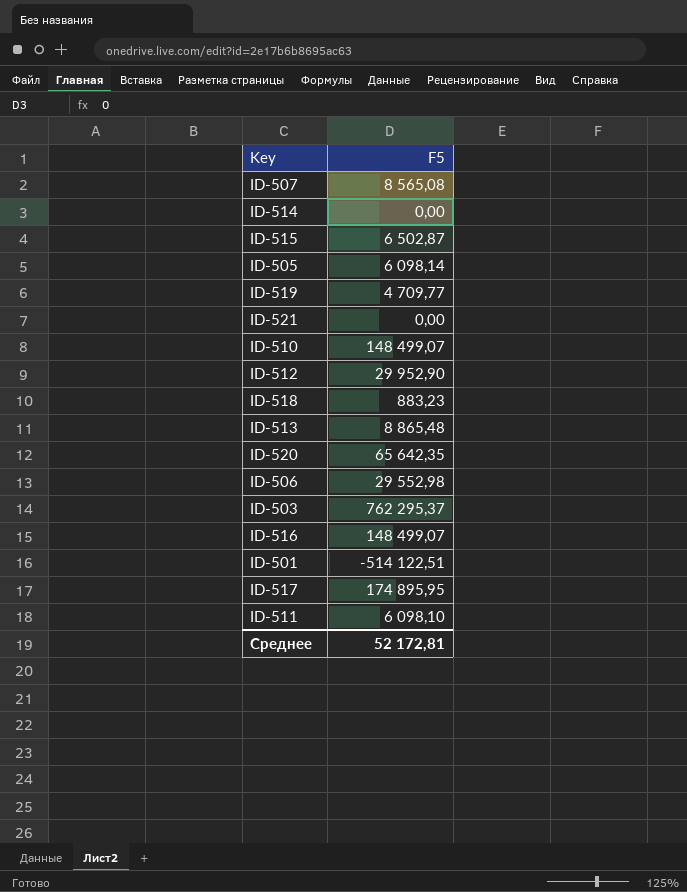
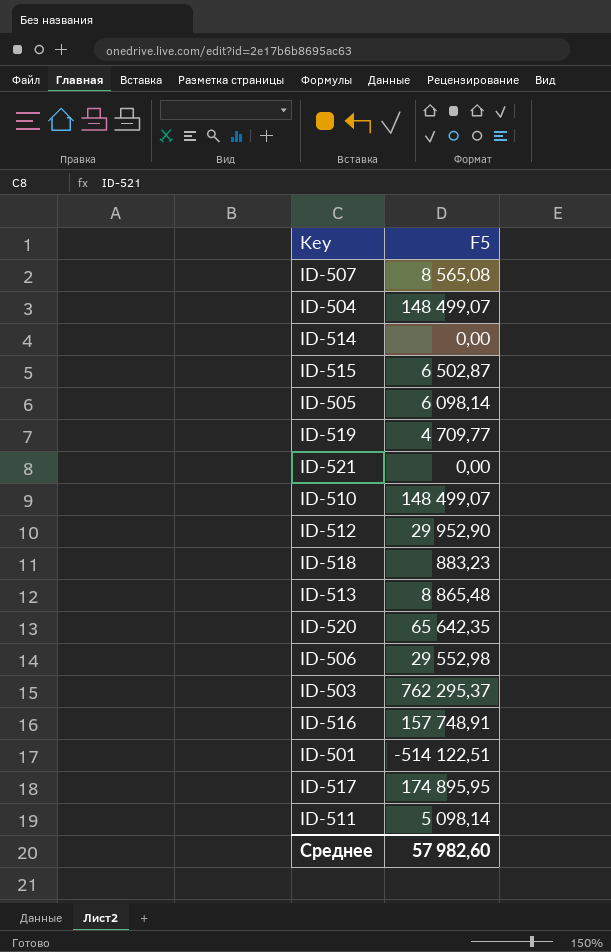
row ID-504: none -> 148 499,07
ID-516 | F5: 148 499,07 -> 157 748,91
ID-511 | F5: 6 098,10 -> 5 098,14
Среднее | F5: 52 172,81 -> 57 982,60

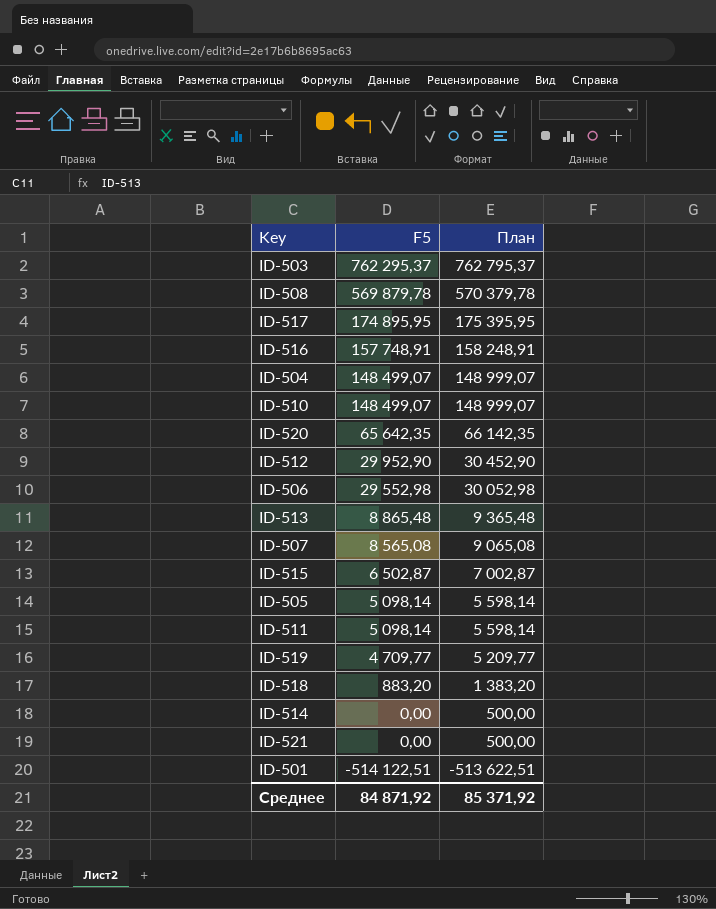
row order: none -> F5 descending
column План | formula: none -> [F5] + 500
row ID-508: none -> 569 879,78 | 570 379,78
ID-505 | F5: 6 098,14 -> 5 098,14
ID-518 | F5: 883,23 -> 883,20
Среднее | F5: 57 982,60 -> 84 871,92

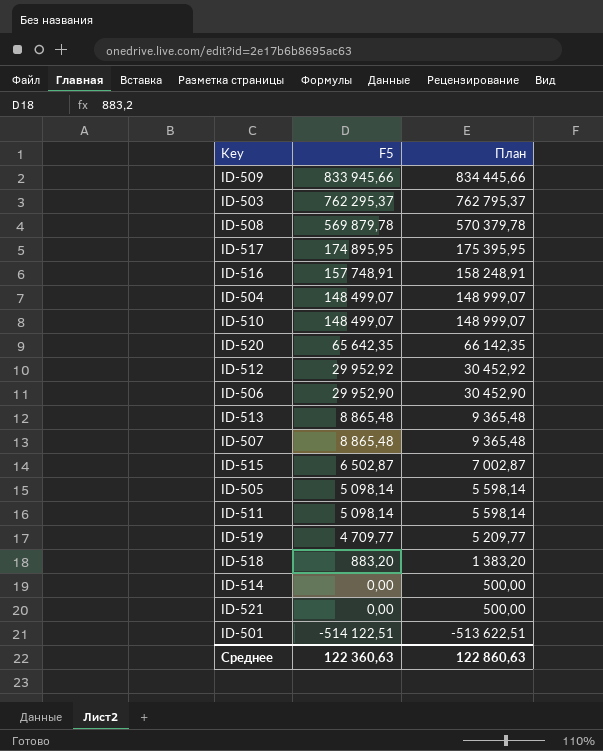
row ID-509: none -> 833 945,66 | 834 445,66
ID-512 | F5: 29 952,90 -> 29 952,92
ID-512 | План: 30 452,90 -> 30 452,92
ID-506 | F5: 29 552,98 -> 29 952,90
ID-506 | План: 30 052,98 -> 30 452,90
ID-507 | F5: 8 565,08 -> 8 865,48
ID-507 | План: 9 065,08 -> 9 365,48
Среднее | F5: 84 871,92 -> 122 360,63
Среднее | План: 85 371,92 -> 122 860,63

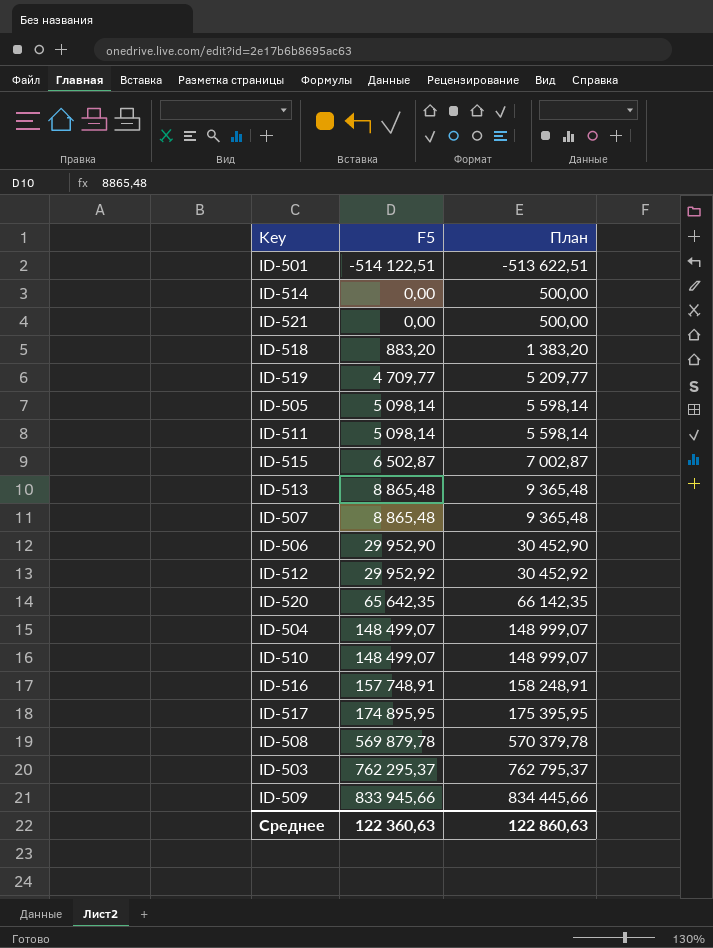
row order: F5 descending -> F5 ascending

